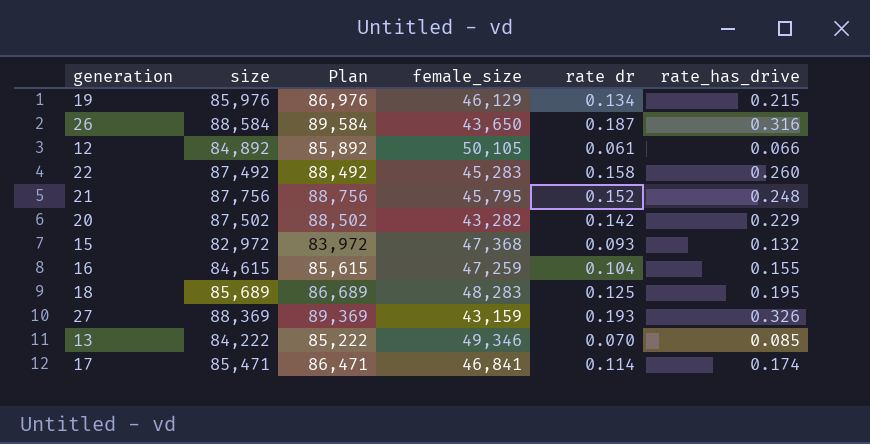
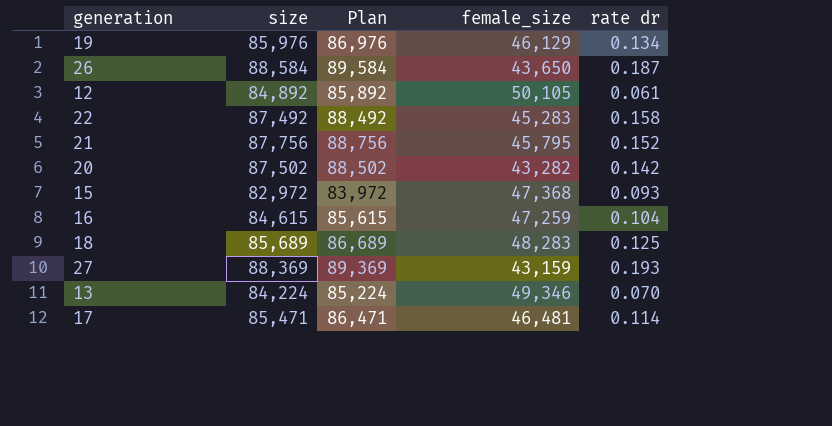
column rate_has_drive | position: 6 -> none
13 | size: 84,222 -> 84,224
13 | Plan: 85,222 -> 85,224
17 | female_size: 46,841 -> 46,481

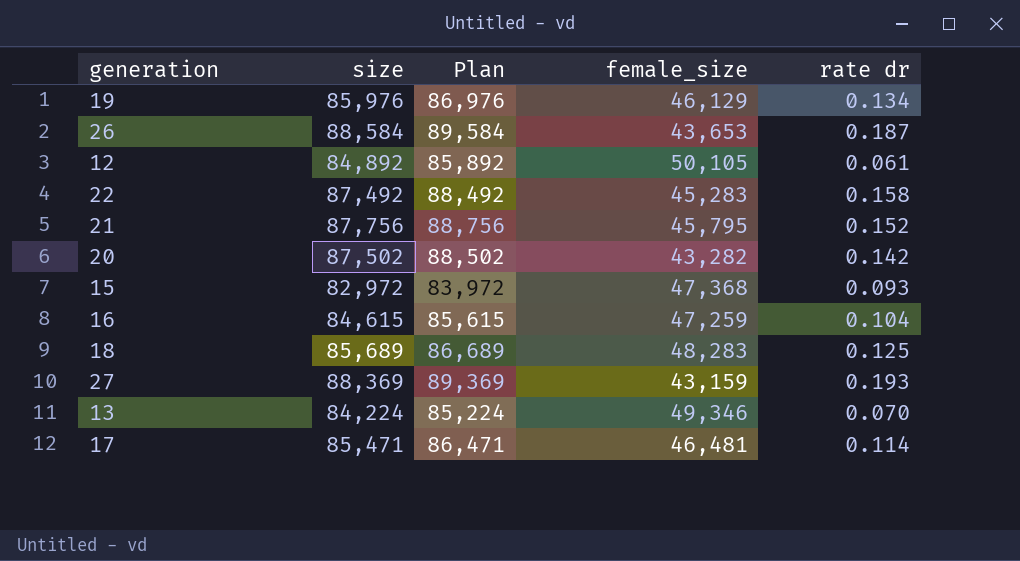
26 | female_size: 43,650 -> 43,653

